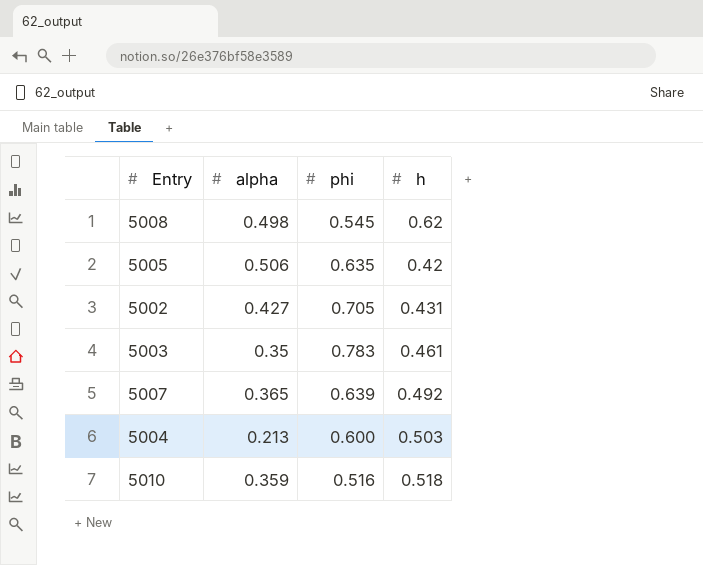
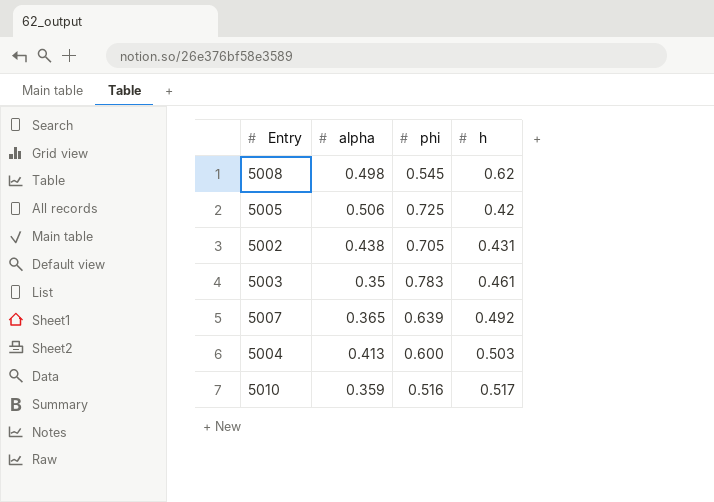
5005 | phi: 0.635 -> 0.725
5002 | alpha: 0.427 -> 0.438
5004 | alpha: 0.213 -> 0.413
5010 | h: 0.518 -> 0.517

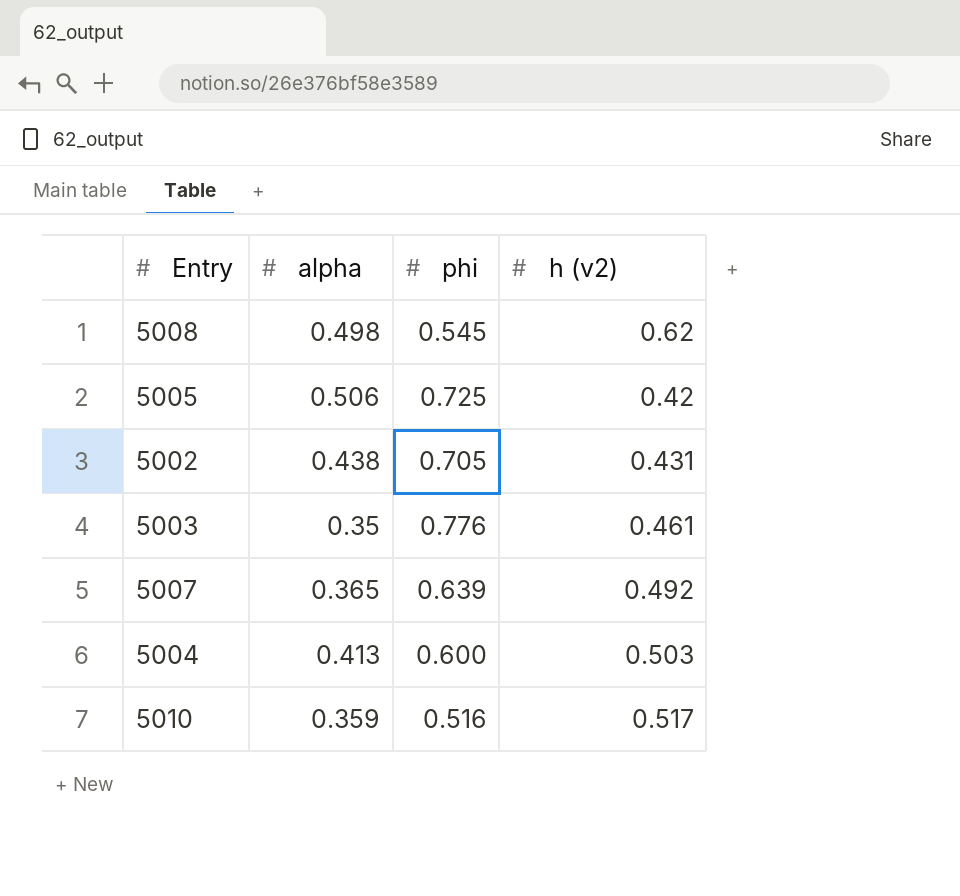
column name: h -> h (v2)
5003 | phi: 0.783 -> 0.776

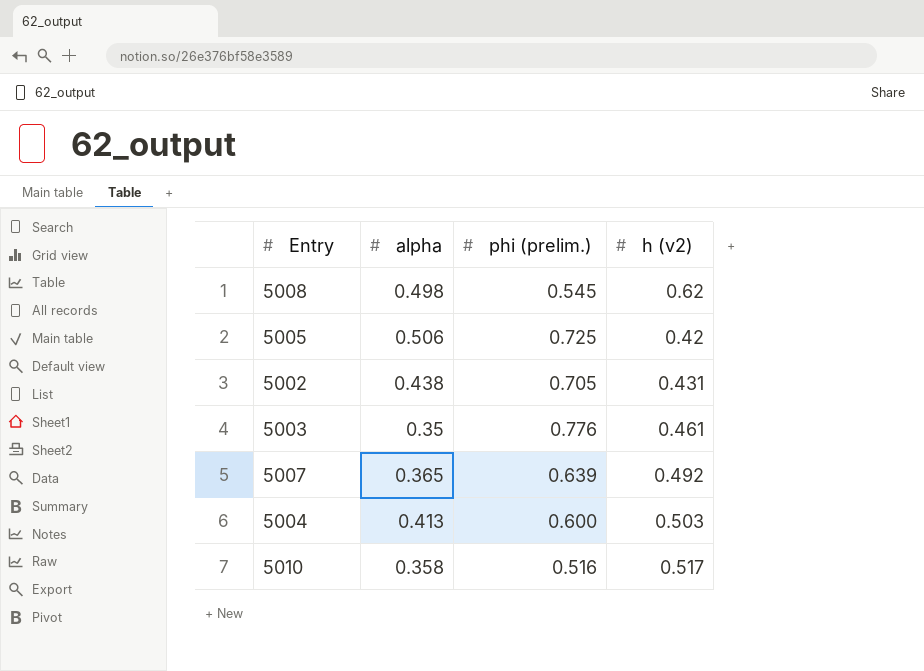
column name: phi -> phi (prelim.)
5010 | alpha: 0.359 -> 0.358

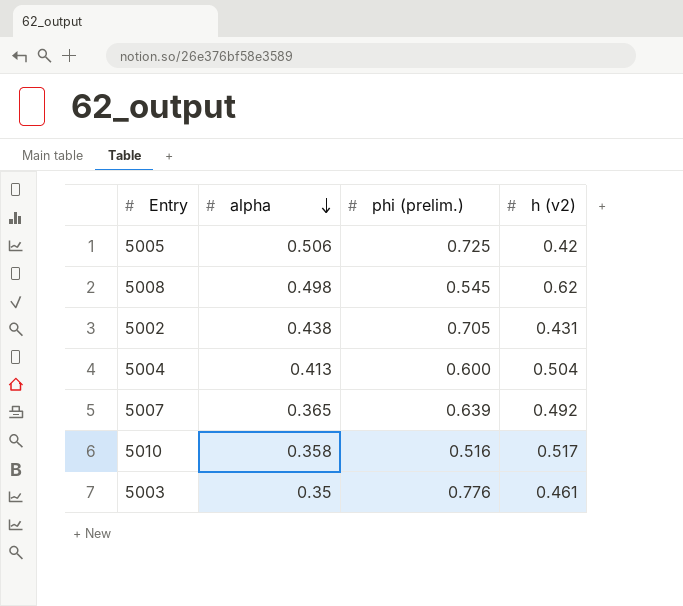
row order: none -> alpha descending
5004 | h (v2): 0.503 -> 0.504

